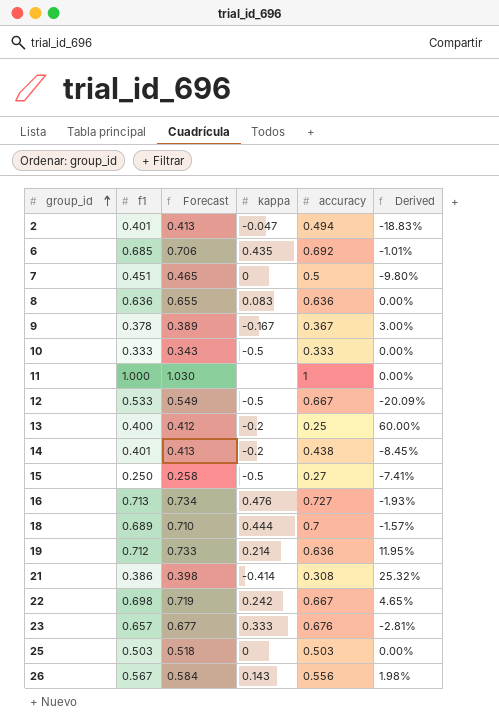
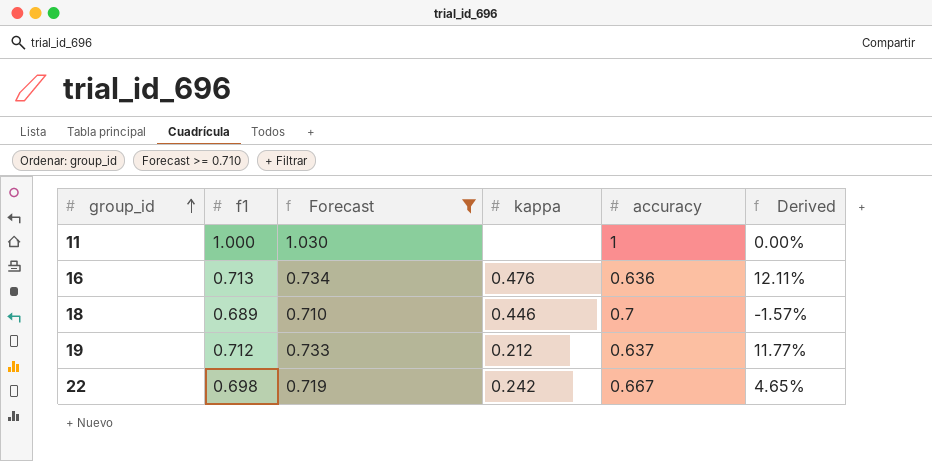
filter: none -> Forecast >= 0.710
16 | accuracy: 0.727 -> 0.636
16 | Derived: -1.93% -> 12.11%
18 | kappa: 0.444 -> 0.446
19 | kappa: 0.214 -> 0.212
19 | accuracy: 0.636 -> 0.637
19 | Derived: 11.95% -> 11.77%

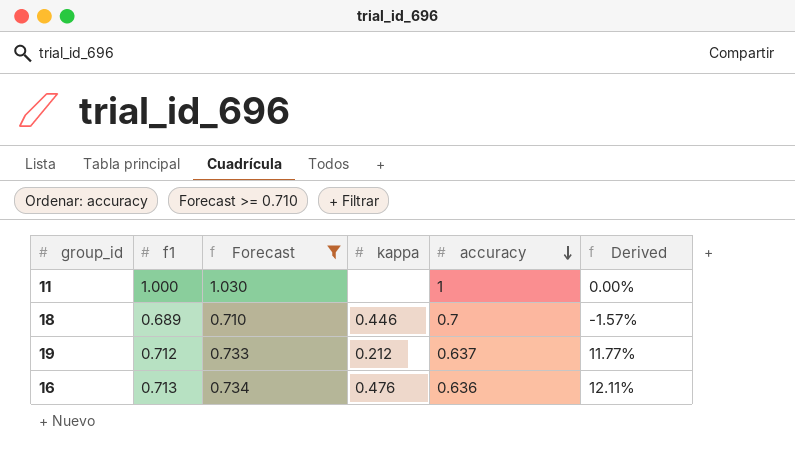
row order: group_id ascending -> accuracy descending
row 22: 0.698 | 0.719 | 0.242 | 0.667 | 4.65% -> none

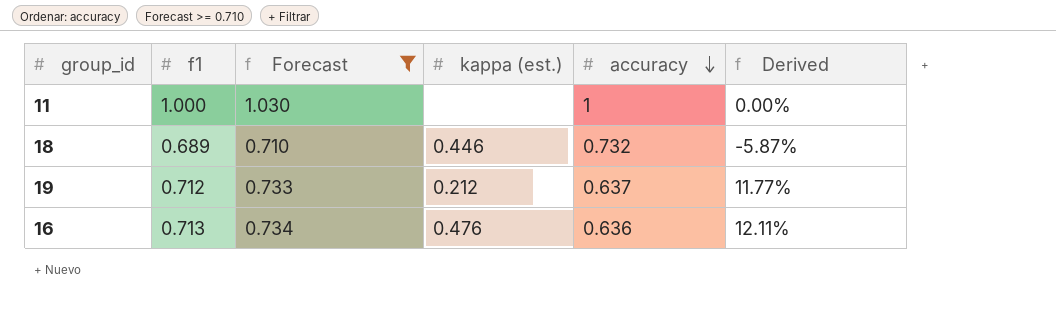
column name: kappa -> kappa (est.)
18 | accuracy: 0.7 -> 0.732
18 | Derived: -1.57% -> -5.87%

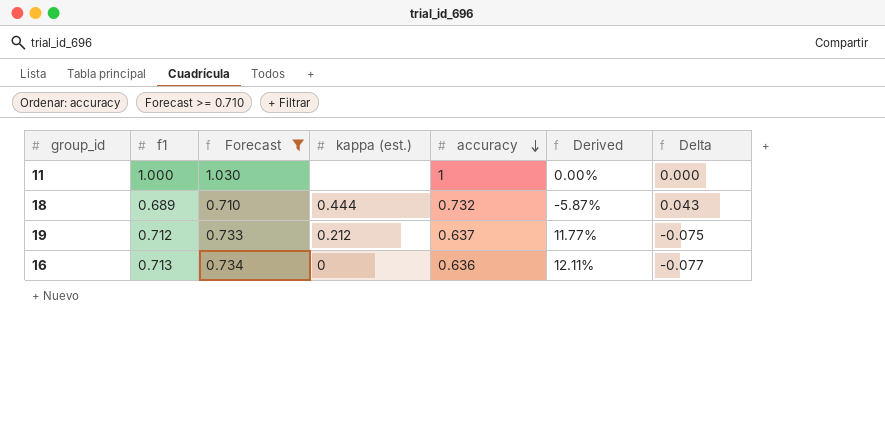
column Delta | formula: none -> [accuracy] - [f1]
18 | kappa (est.): 0.446 -> 0.444
16 | kappa (est.): 0.476 -> 0

